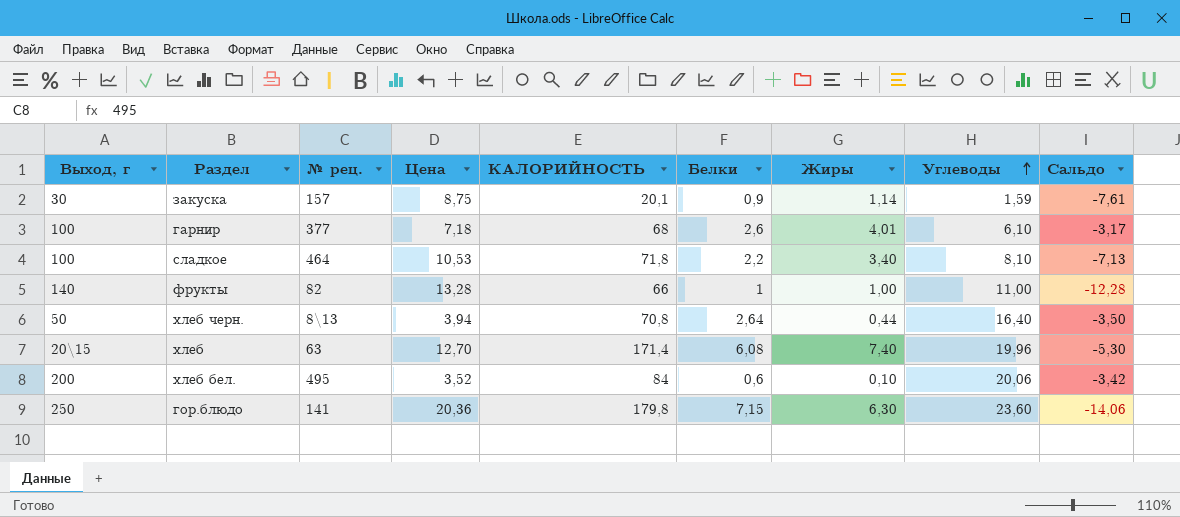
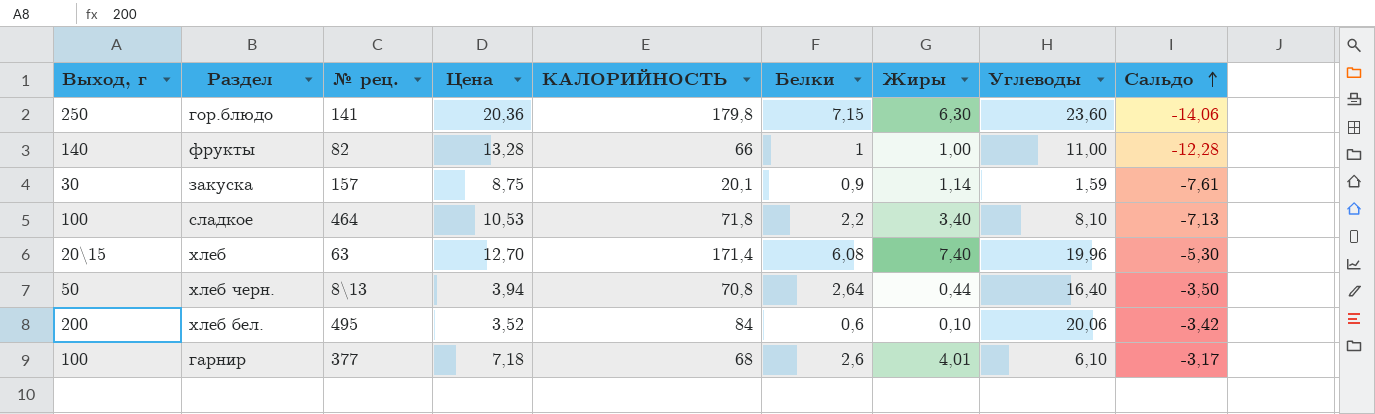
row order: Углеводы ascending -> Сальдо ascending

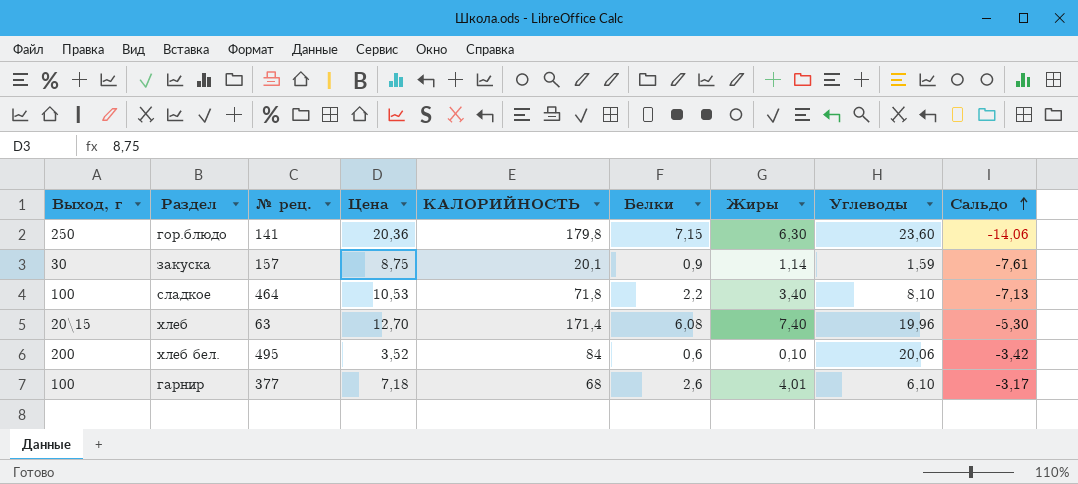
row фрукты: 140 | 82 | 13,28 | 66 | 1 | 1,00 | 11,00 | -12,28 -> none
row хлеб черн.: 50 | 8\13 | 3,94 | 70,8 | 2,64 | 0,44 | 16,40 | -3,50 -> none

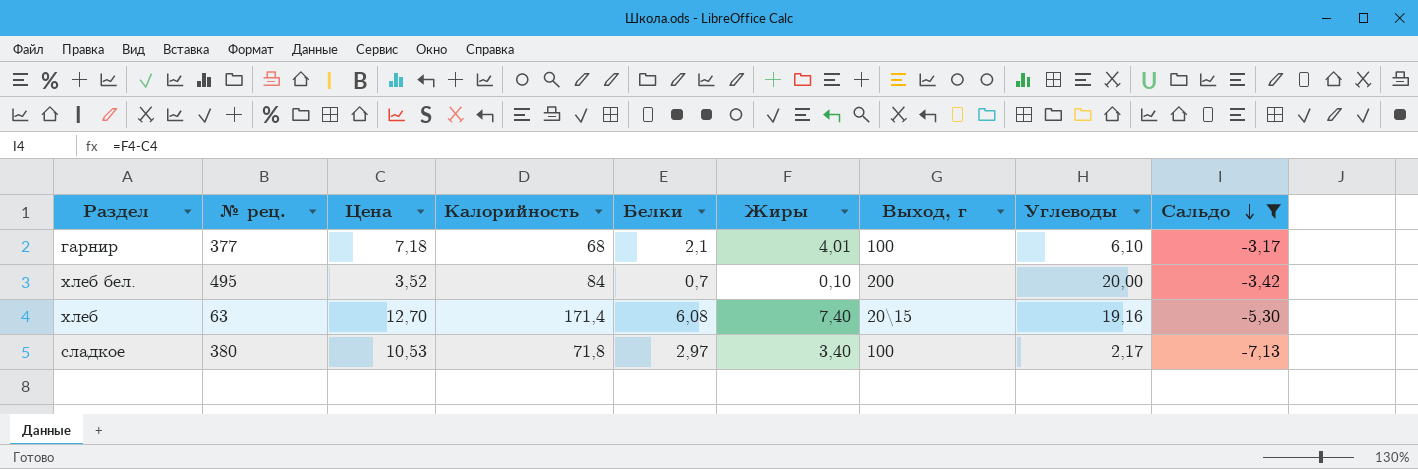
filter: none -> Сальдо >= -7,13
row order: Сальдо ascending -> Сальдо descending
column name: КАЛОРИЙНОСТЬ -> Калорийность
column Выход, г | position: 1 -> 7
гарнир | Белки: 2,6 -> 2,1
хлеб бел. | Белки: 0,6 -> 0,7
хлеб бел. | Углеводы: 20,06 -> 20,00
хлеб | Углеводы: 19,96 -> 19,16
сладкое | № рец.: 464 -> 380
сладкое | Белки: 2,2 -> 2,97
сладкое | Углеводы: 8,10 -> 2,17

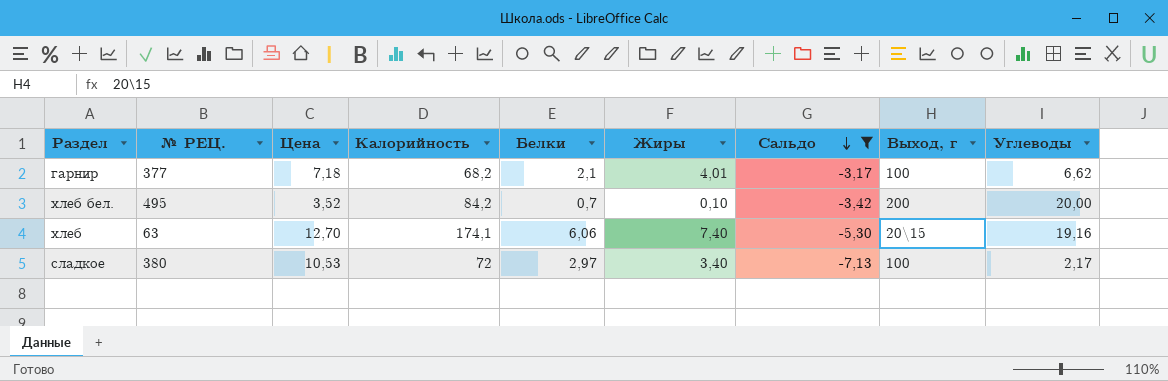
column name: № рец. -> № РЕЦ.
column Сальдо | position: 9 -> 7
гарнир | Калорийность: 68 -> 68,2
гарнир | Углеводы: 6,10 -> 6,62
хлеб бел. | Калорийность: 84 -> 84,2
хлеб | Калорийность: 171,4 -> 174,1
хлеб | Белки: 6,08 -> 6,06
сладкое | Калорийность: 71,8 -> 72

